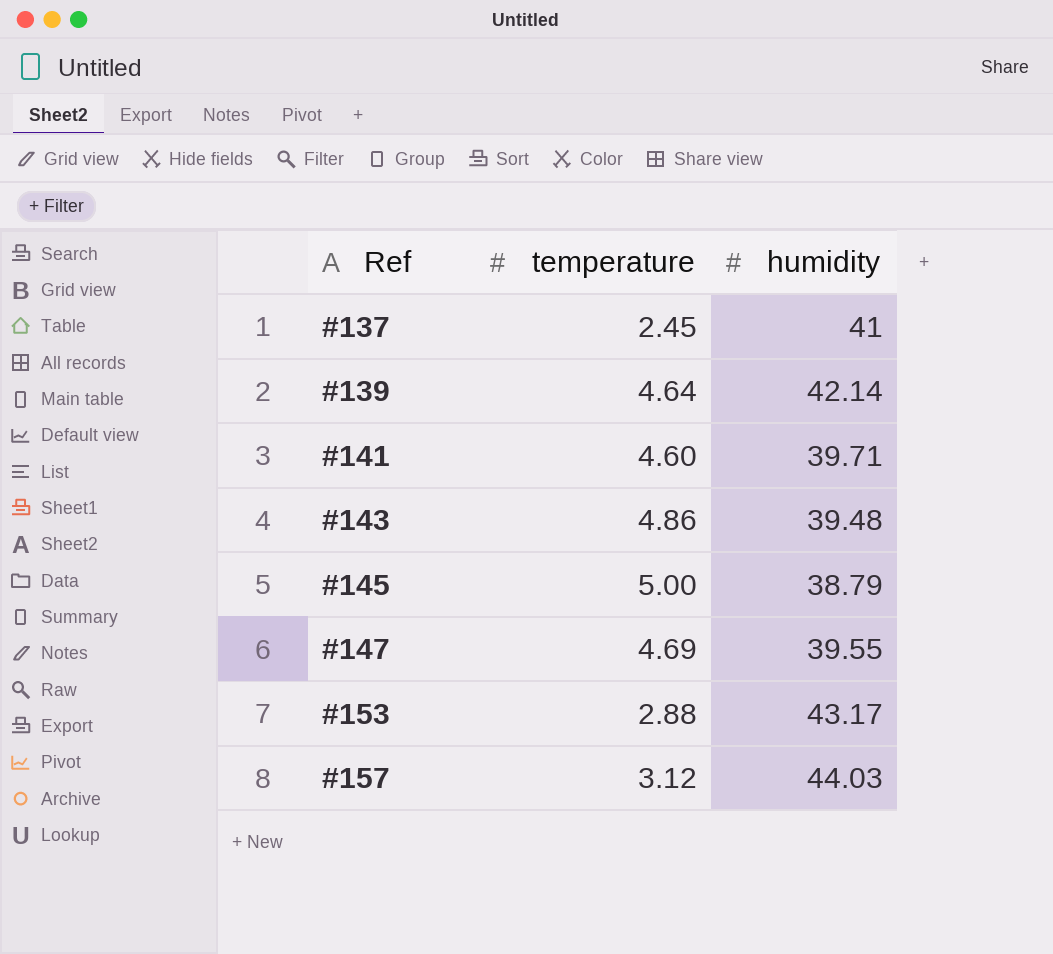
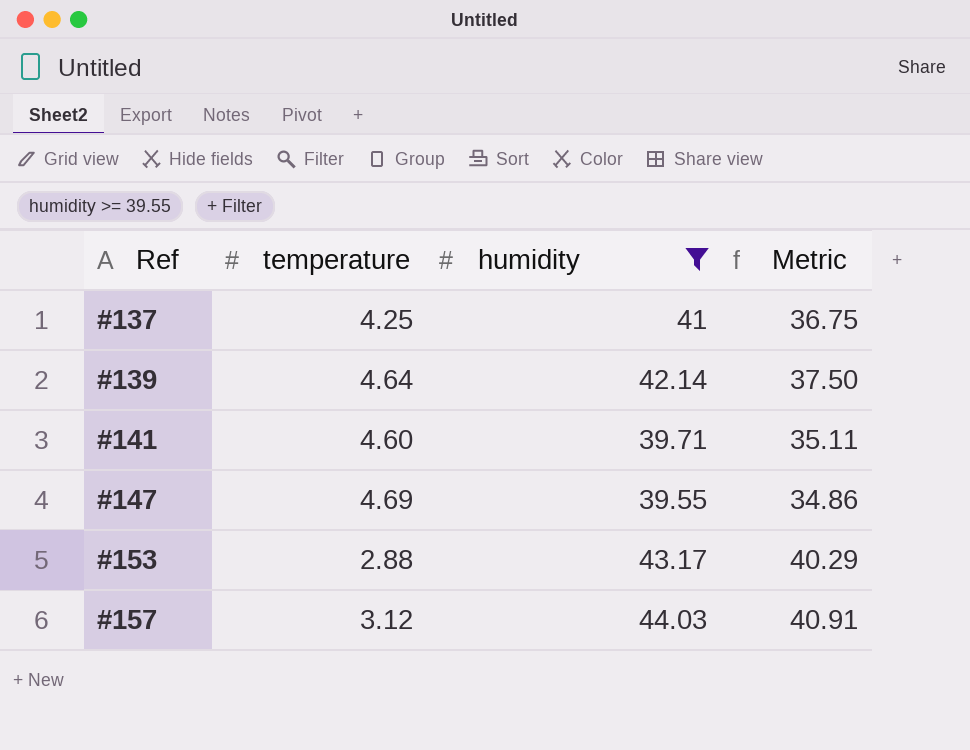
filter: none -> humidity >= 39.55
column Metric | formula: none -> [humidity] - [temperature]
#137 | temperature: 2.45 -> 4.25

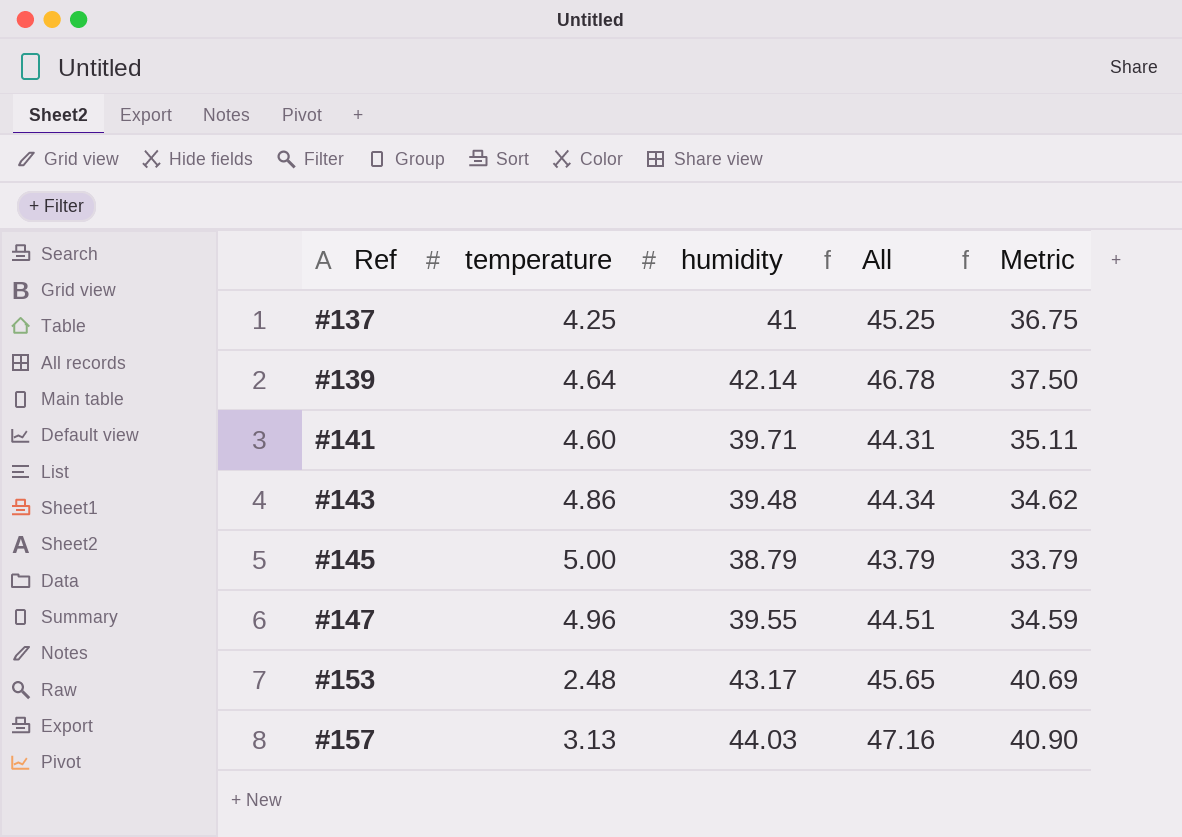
filter: humidity >= 39.55 -> none
column All | formula: none -> [temperature] + [humidity]
#147 | temperature: 4.69 -> 4.96
#147 | Metric: 34.86 -> 34.59
#153 | temperature: 2.88 -> 2.48
#153 | Metric: 40.29 -> 40.69
#157 | temperature: 3.12 -> 3.13
#157 | Metric: 40.91 -> 40.90

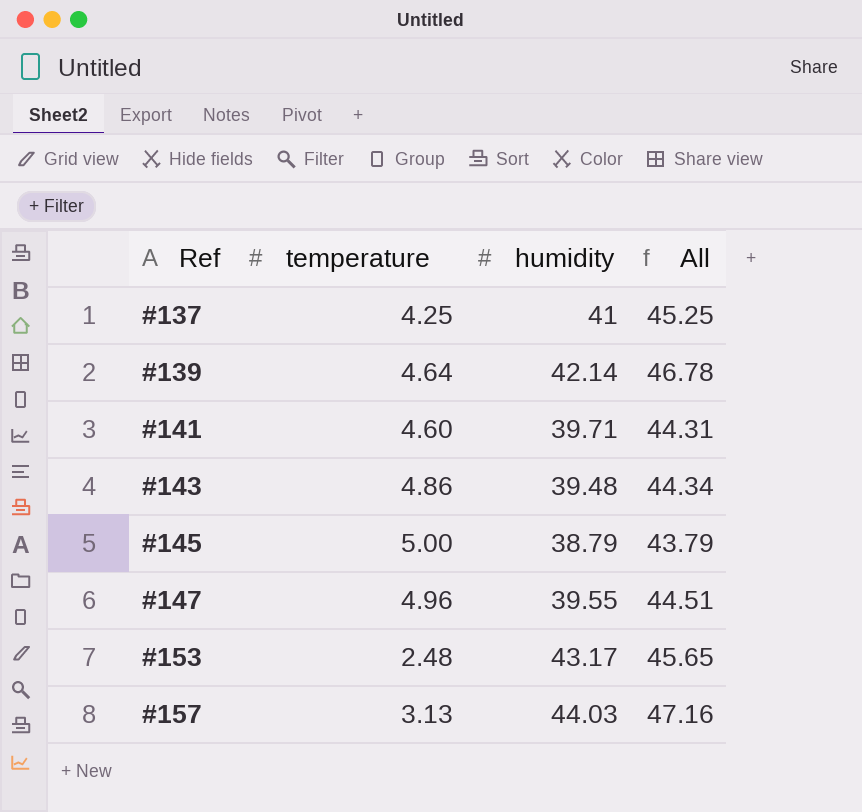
column Metric | formula: [humidity] - [temperature] -> none

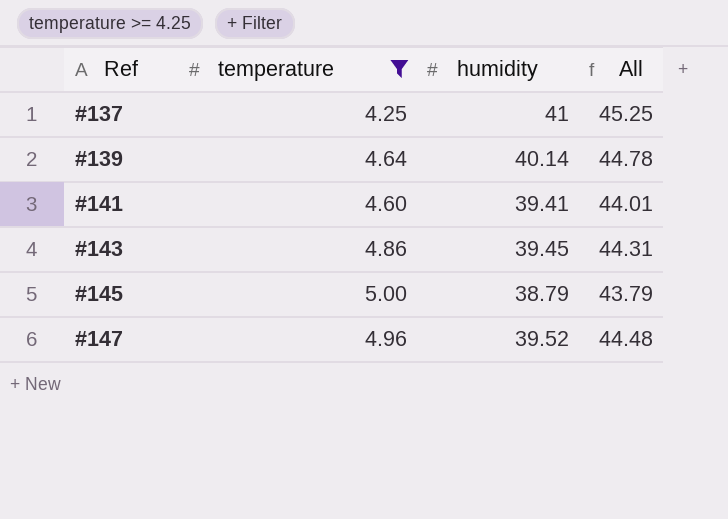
filter: none -> temperature >= 4.25
#139 | humidity: 42.14 -> 40.14
#139 | All: 46.78 -> 44.78
#141 | humidity: 39.71 -> 39.41
#141 | All: 44.31 -> 44.01
#143 | humidity: 39.48 -> 39.45
#143 | All: 44.34 -> 44.31
#147 | humidity: 39.55 -> 39.52
#147 | All: 44.51 -> 44.48

